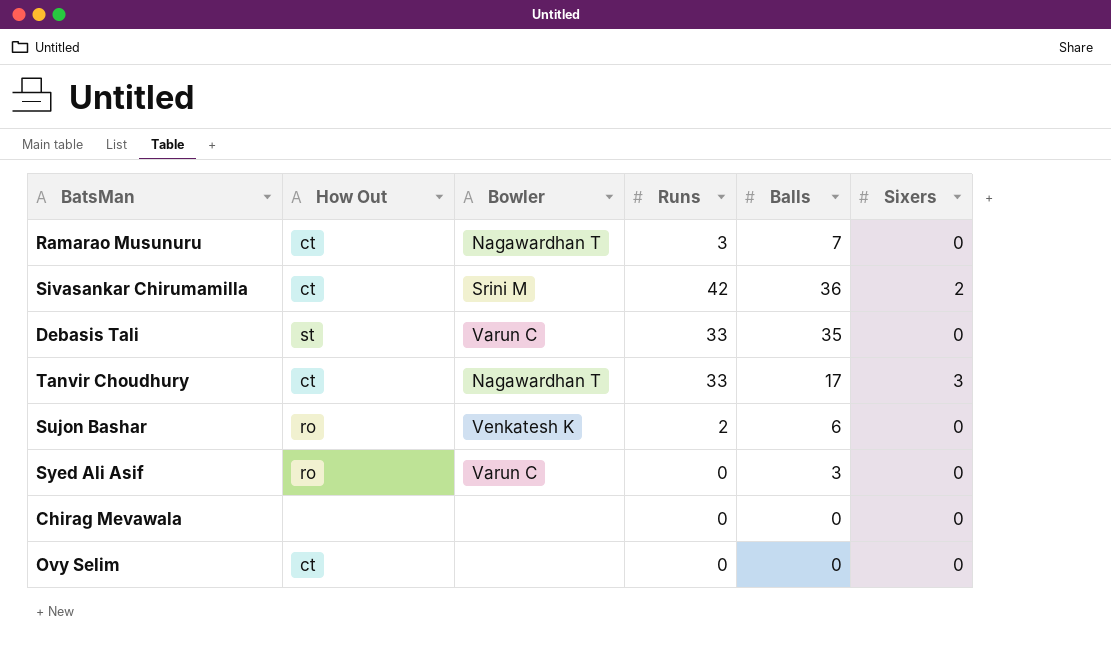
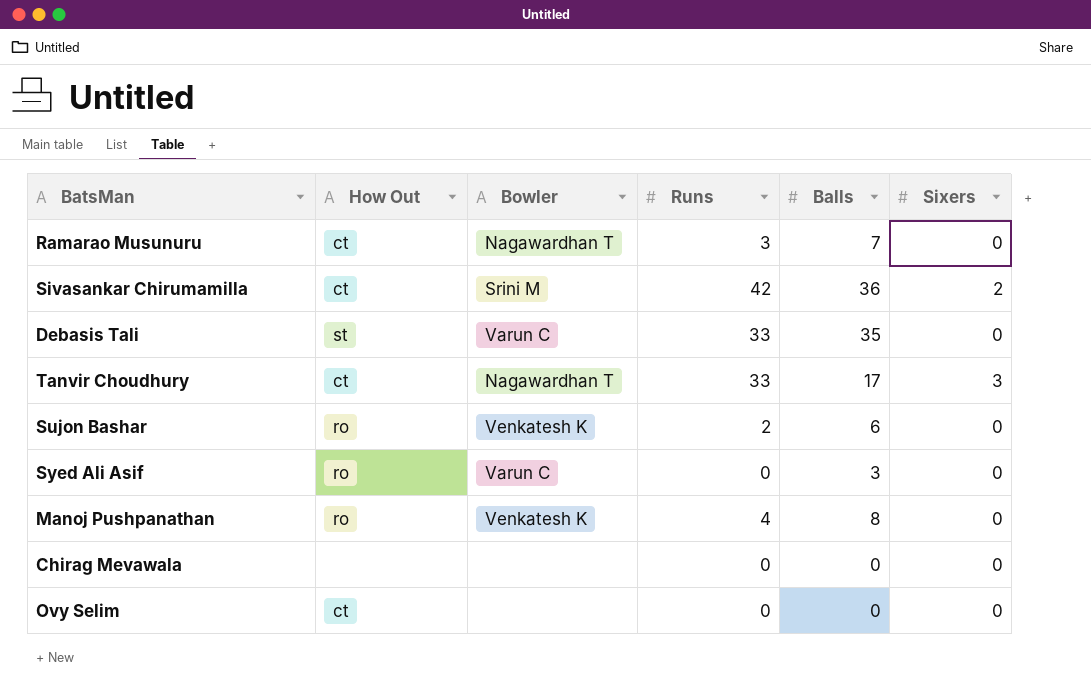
row Manoj Pushpanathan: none -> ro | Venkatesh K | 4 | 8 | 0

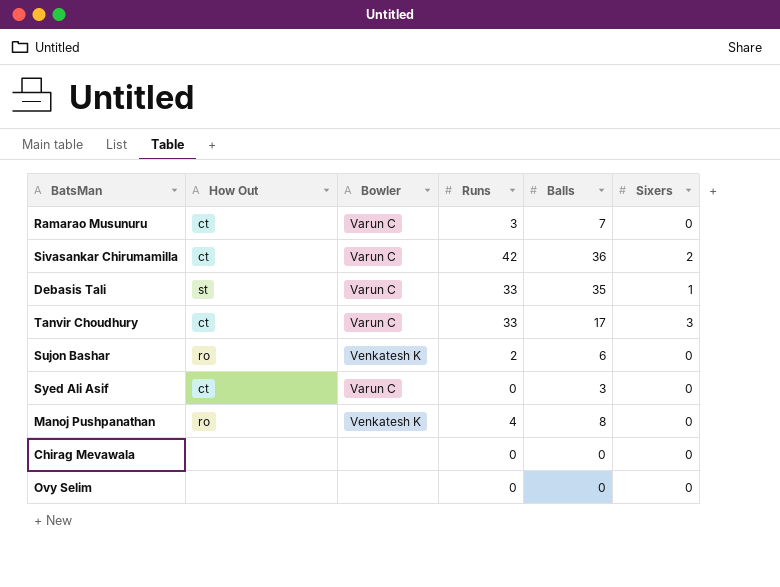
Ramarao Musunuru | Bowler: Nagawardhan T -> Varun C
Sivasankar Chirumamilla | Bowler: Srini M -> Varun C
Debasis Tali | Sixers: 0 -> 1
Tanvir Choudhury | Bowler: Nagawardhan T -> Varun C
Syed Ali Asif | How Out: ro -> ct
Ovy Selim | How Out: ct -> none

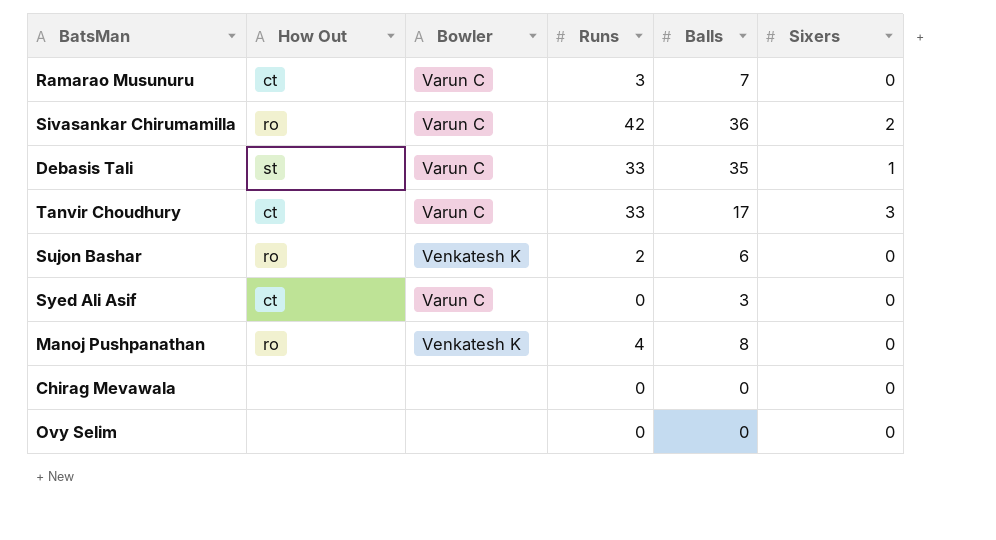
Sivasankar Chirumamilla | How Out: ct -> ro

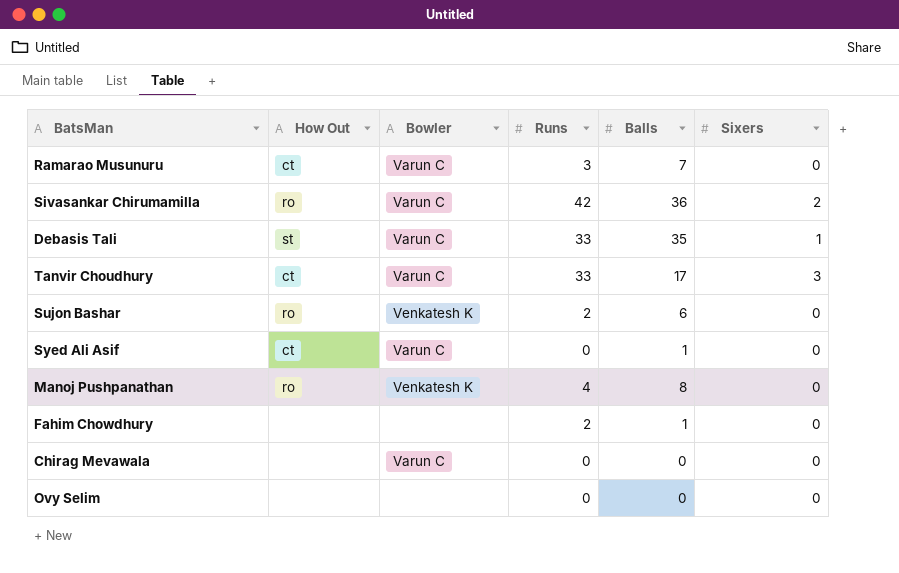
Syed Ali Asif | Balls: 3 -> 1
row Fahim Chowdhury: none -> none | none | 2 | 1 | 0
Chirag Mevawala | Bowler: none -> Varun C

